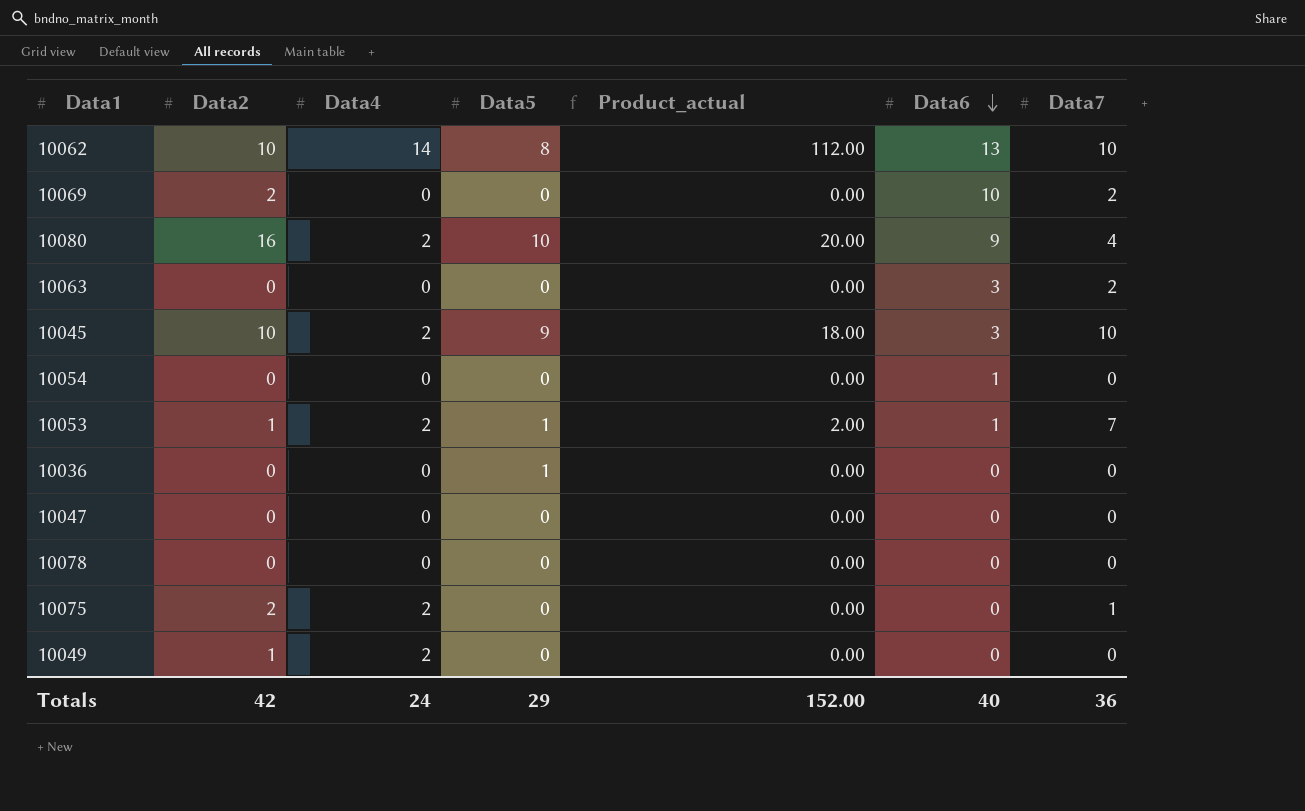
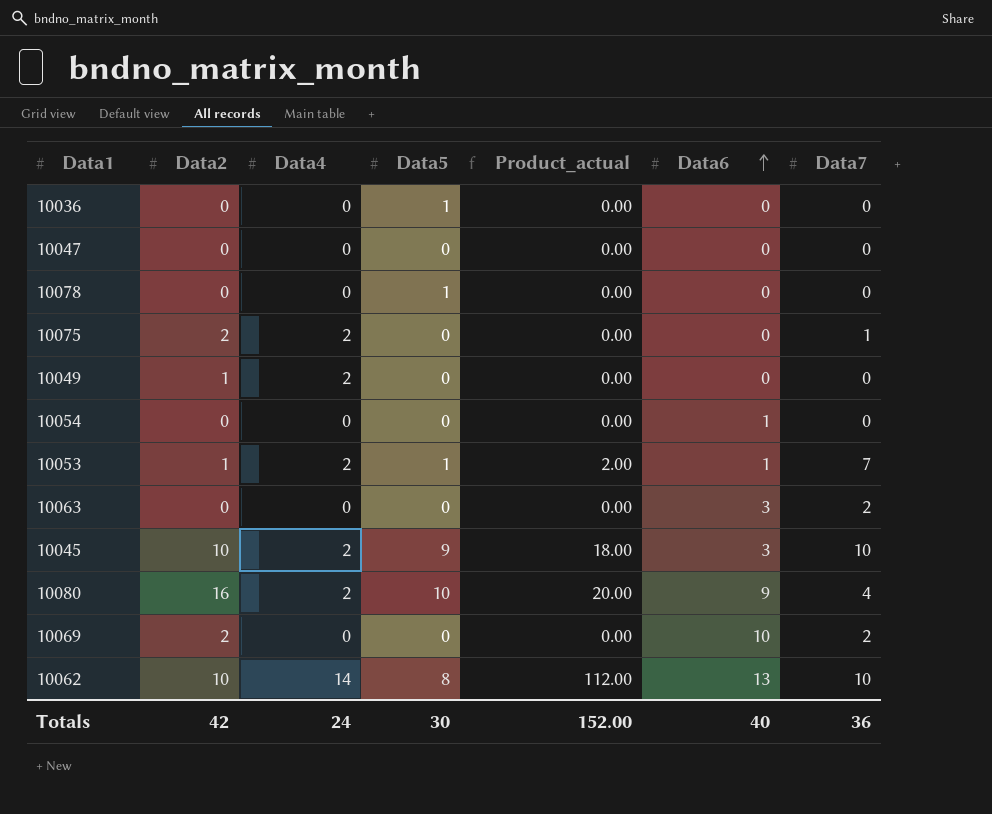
row order: Data6 descending -> Data6 ascending
10078 | Data5: 0 -> 1
Totals | Data5: 29 -> 30

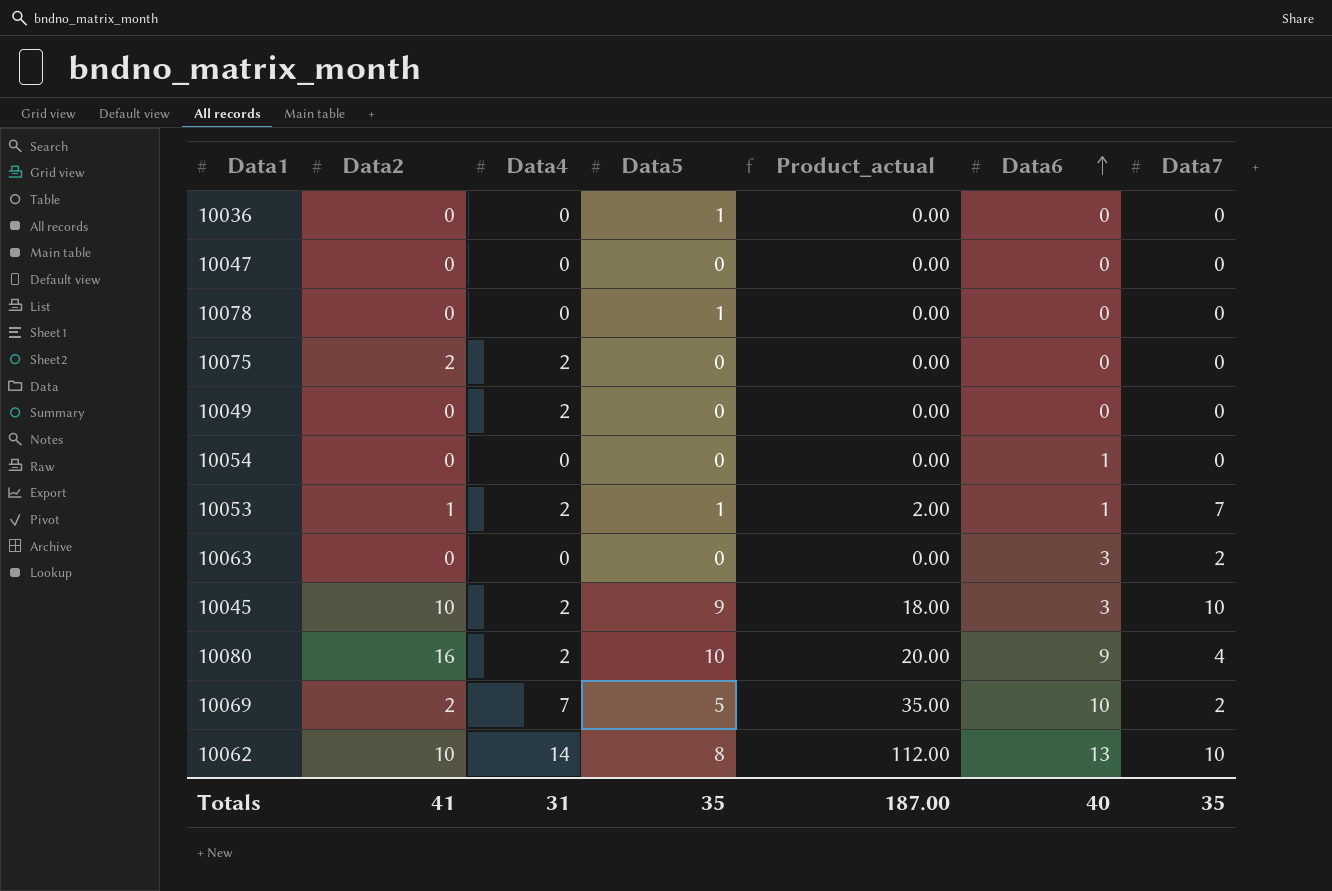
10075 | Data7: 1 -> 0
10049 | Data2: 1 -> 0
10069 | Data4: 0 -> 7
10069 | Data5: 0 -> 5
10069 | Product_actual: 0.00 -> 35.00
Totals | Data2: 42 -> 41
Totals | Data4: 24 -> 31
Totals | Data5: 30 -> 35
Totals | Product_actual: 152.00 -> 187.00
Totals | Data7: 36 -> 35

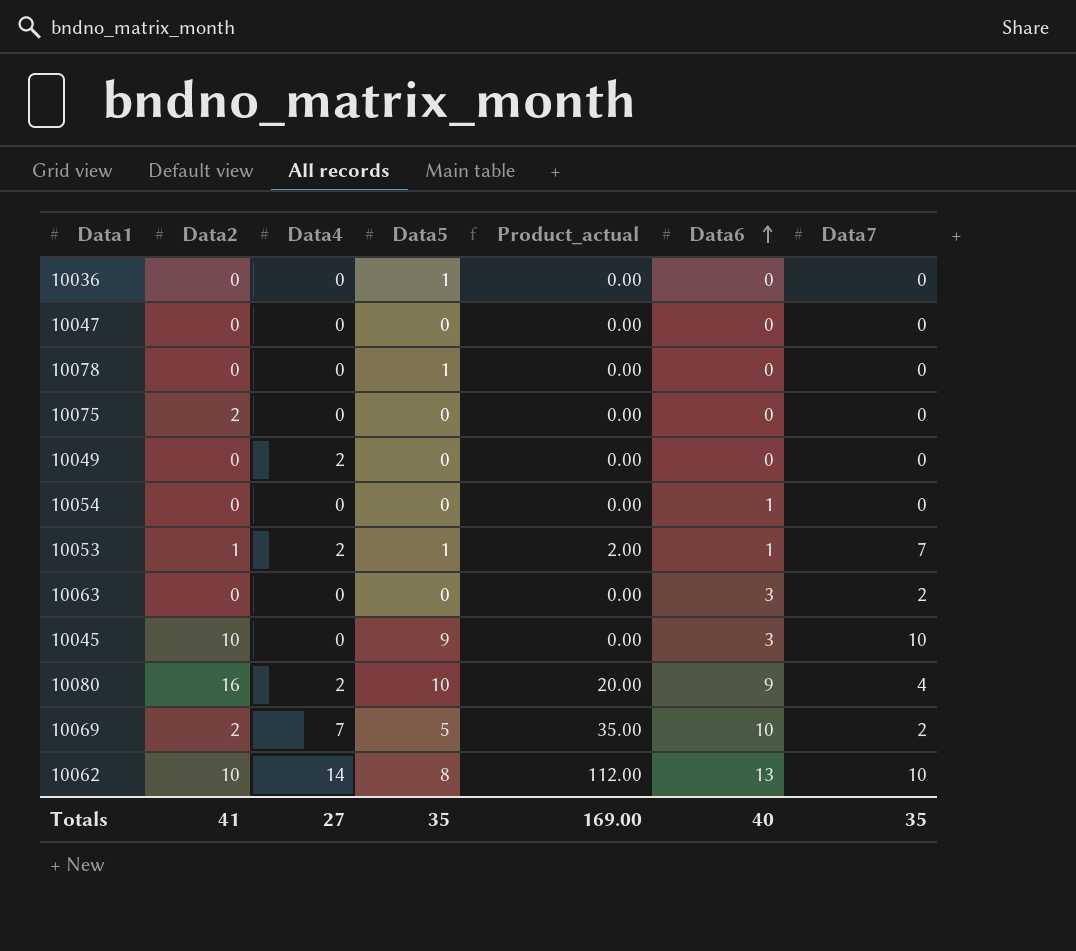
10075 | Data4: 2 -> 0
10045 | Data4: 2 -> 0
10045 | Product_actual: 18.00 -> 0.00
Totals | Data4: 31 -> 27
Totals | Product_actual: 187.00 -> 169.00

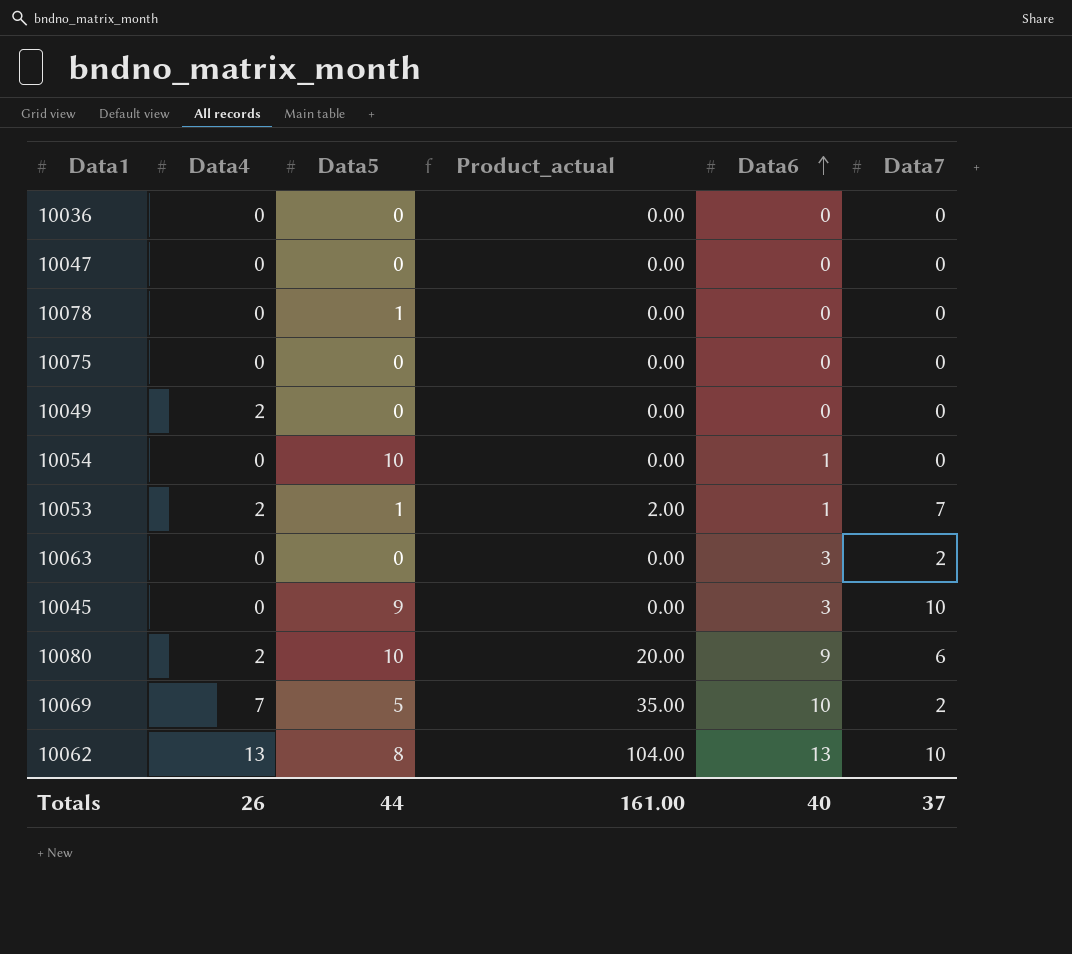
column Data2 | position: 2 -> none
10036 | Data5: 1 -> 0
10054 | Data5: 0 -> 10
10080 | Data7: 4 -> 6
10062 | Data4: 14 -> 13
10062 | Product_actual: 112.00 -> 104.00
Totals | Data4: 27 -> 26
Totals | Data5: 35 -> 44
Totals | Product_actual: 169.00 -> 161.00
Totals | Data7: 35 -> 37

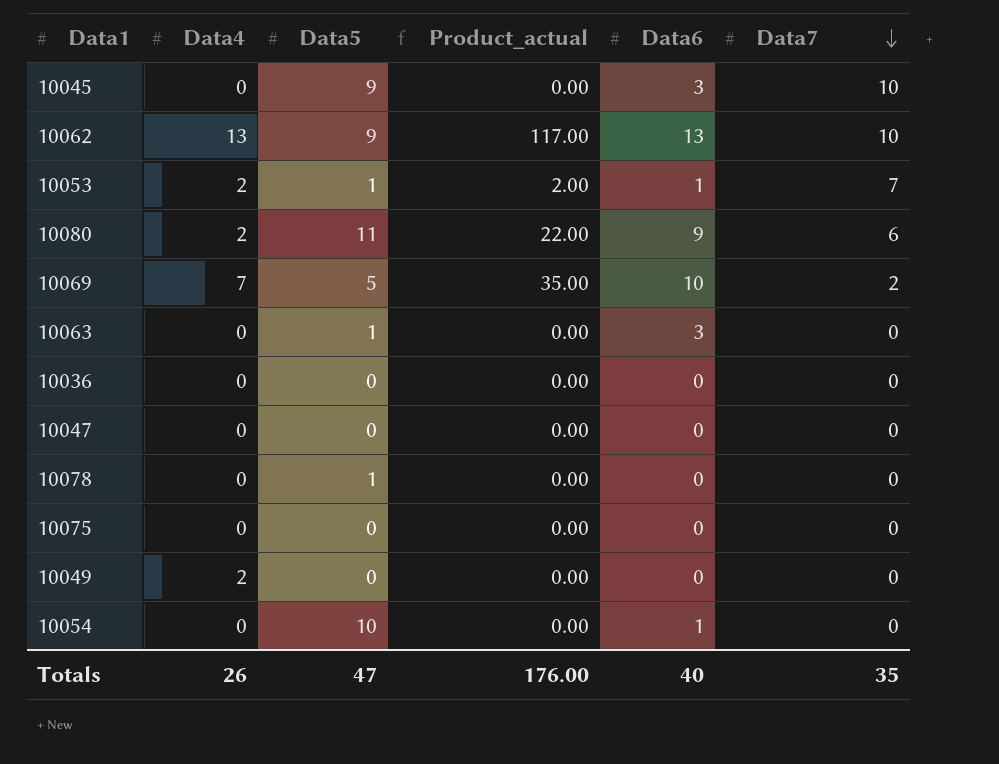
row order: Data6 ascending -> Data7 descending
10062 | Data5: 8 -> 9
10062 | Product_actual: 104.00 -> 117.00
10080 | Data5: 10 -> 11
10080 | Product_actual: 20.00 -> 22.00
10063 | Data5: 0 -> 1
10063 | Data7: 2 -> 0
Totals | Data5: 44 -> 47
Totals | Product_actual: 161.00 -> 176.00
Totals | Data7: 37 -> 35

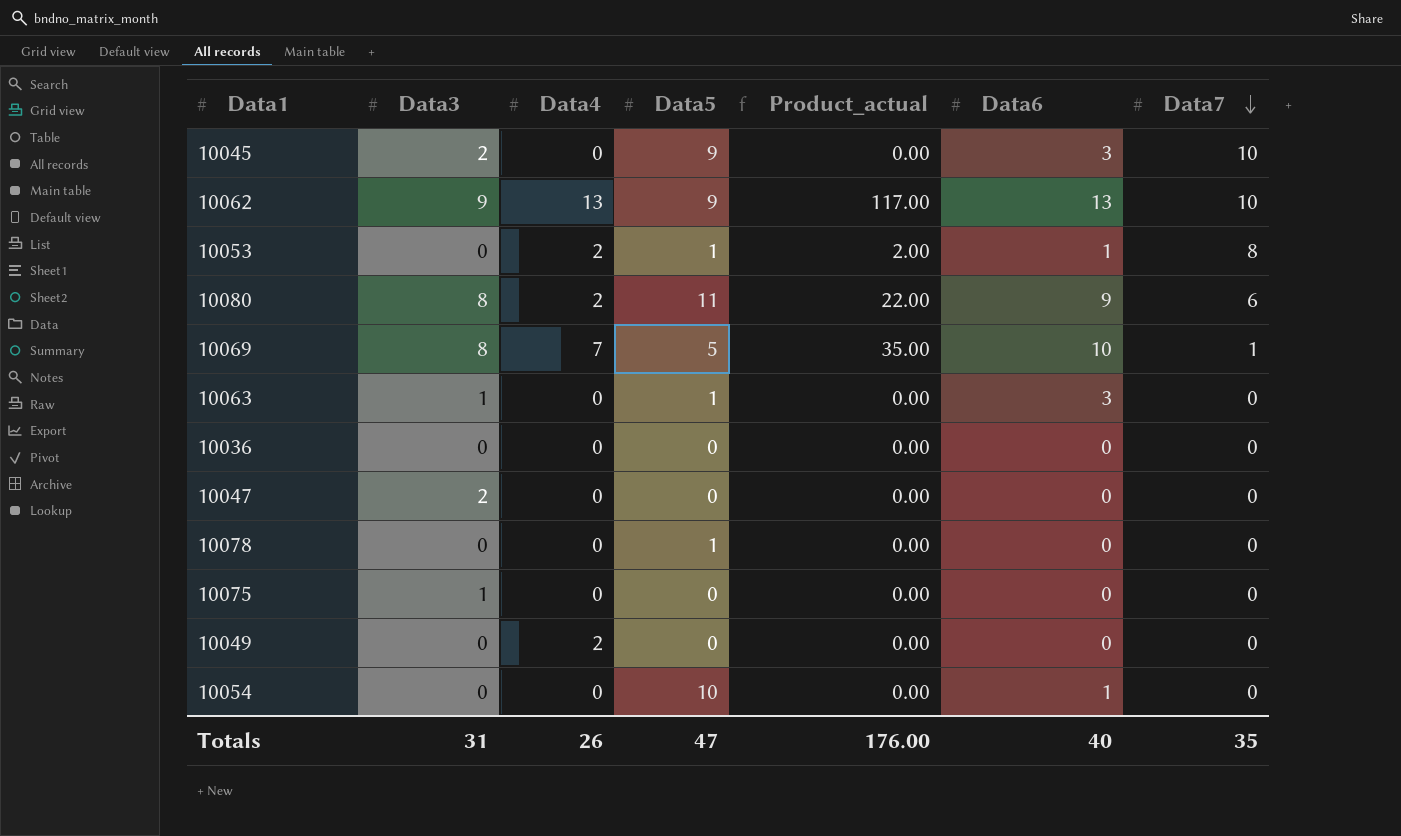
column Data3 | position: none -> 2
10053 | Data7: 7 -> 8
10069 | Data7: 2 -> 1

